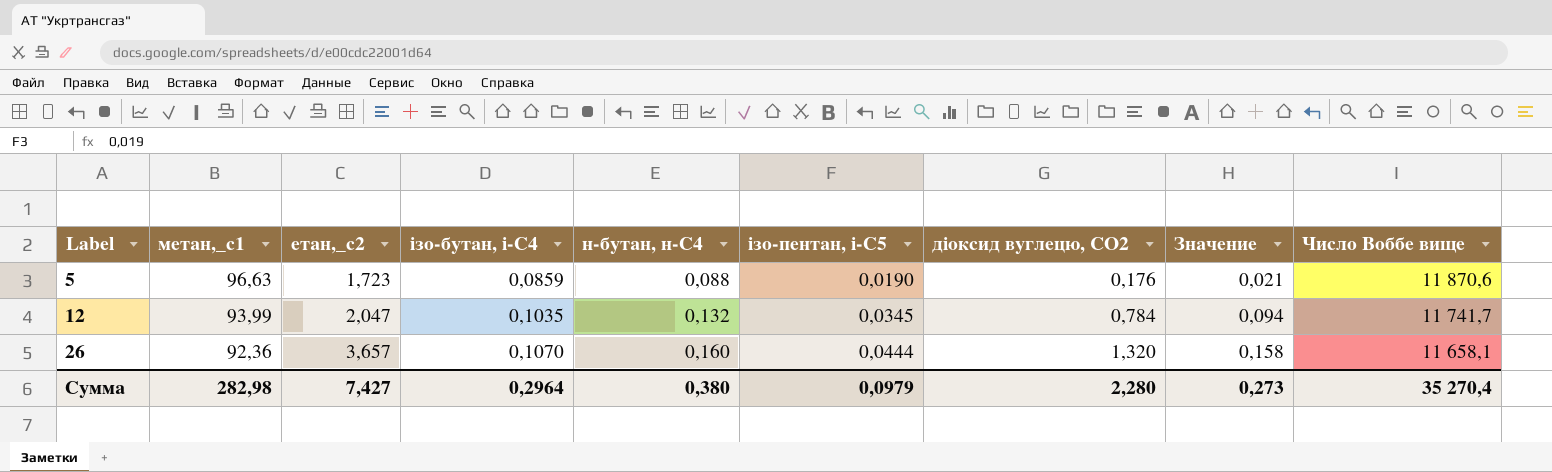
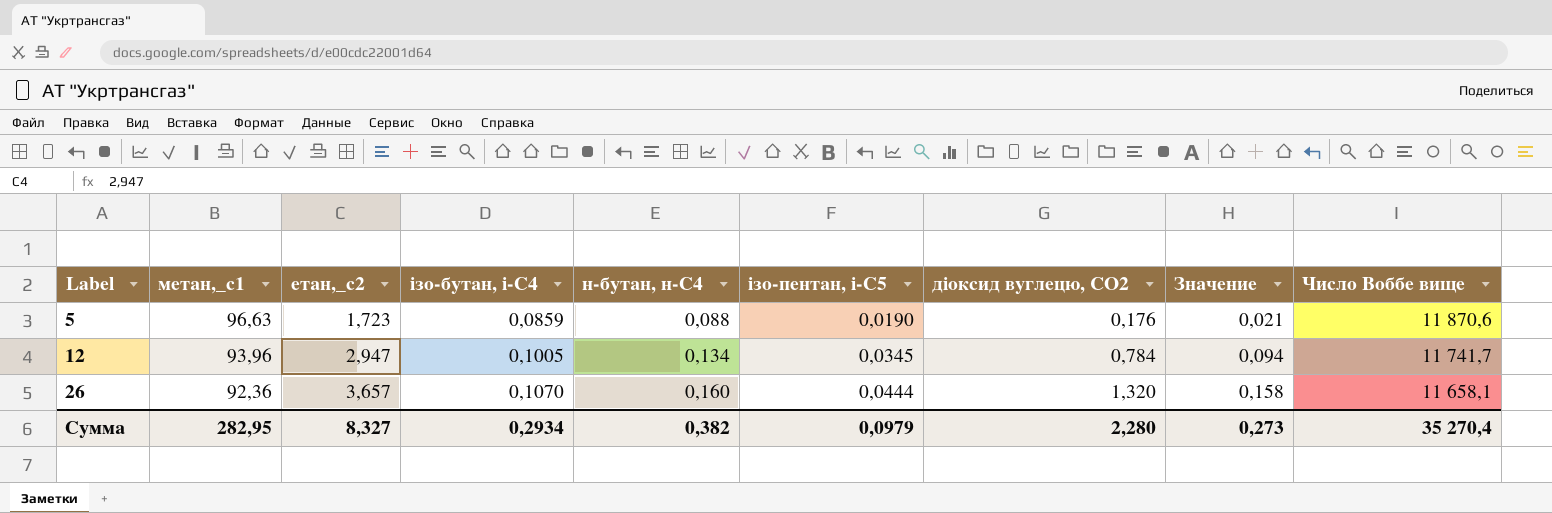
12 | метан,_с1: 93,99 -> 93,96
12 | етан,_с2: 2,047 -> 2,947
12 | ізо-бутан, і-С4: 0,1035 -> 0,1005
12 | н-бутан, н-С4: 0,132 -> 0,134
Сумма | метан,_с1: 282,98 -> 282,95
Сумма | етан,_с2: 7,427 -> 8,327
Сумма | ізо-бутан, і-С4: 0,2964 -> 0,2934
Сумма | н-бутан, н-С4: 0,380 -> 0,382

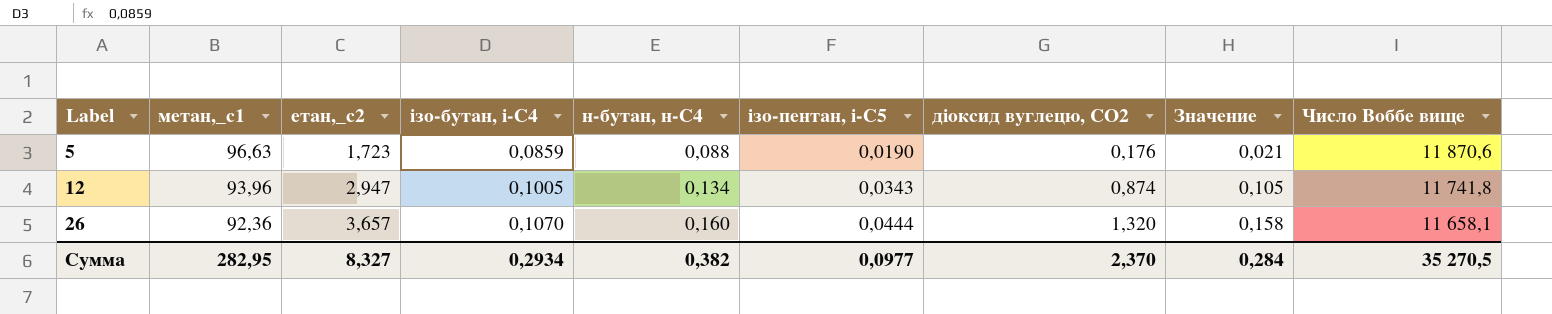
12 | ізо-пентан, і-С5: 0,0345 -> 0,0343
12 | діоксид вуглецю, CО2: 0,784 -> 0,874
12 | Значение: 0,094 -> 0,105
12 | Число Воббе вище: 11 741,7 -> 11 741,8
Сумма | ізо-пентан, і-С5: 0,0979 -> 0,0977
Сумма | діоксид вуглецю, CО2: 2,280 -> 2,370
Сумма | Значение: 0,273 -> 0,284
Сумма | Число Воббе вище: 35 270,4 -> 35 270,5

